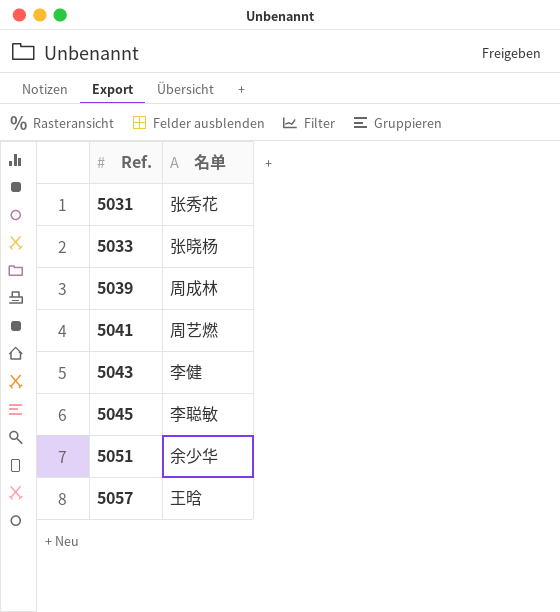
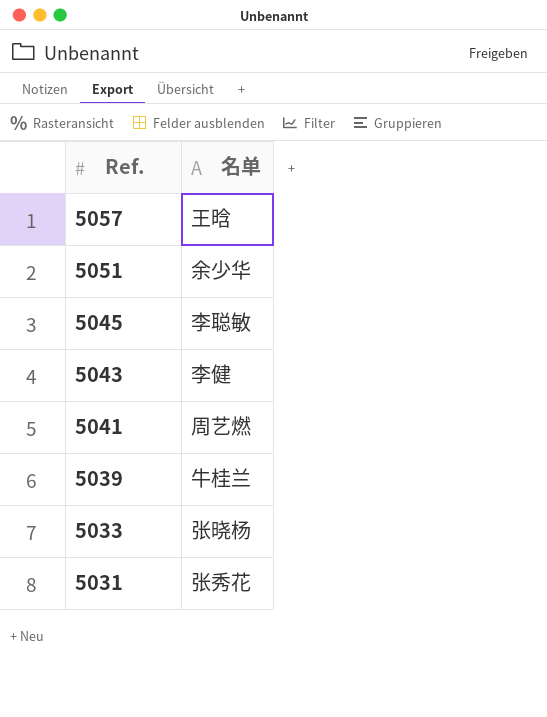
row order: Ref. ascending -> Ref. descending
5039 | 名单: 周成林 -> 牛桂兰

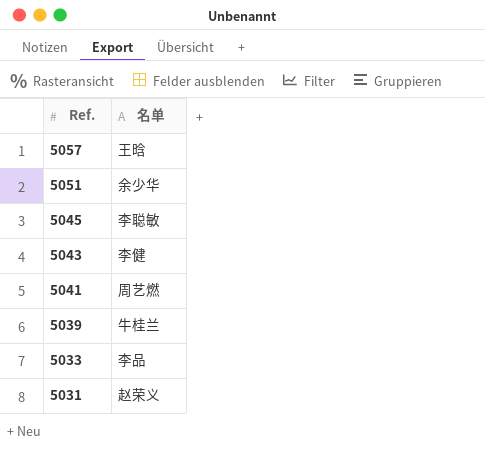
5033 | 名单: 张晓杨 -> 李品
5031 | 名单: 张秀花 -> 赵荣义

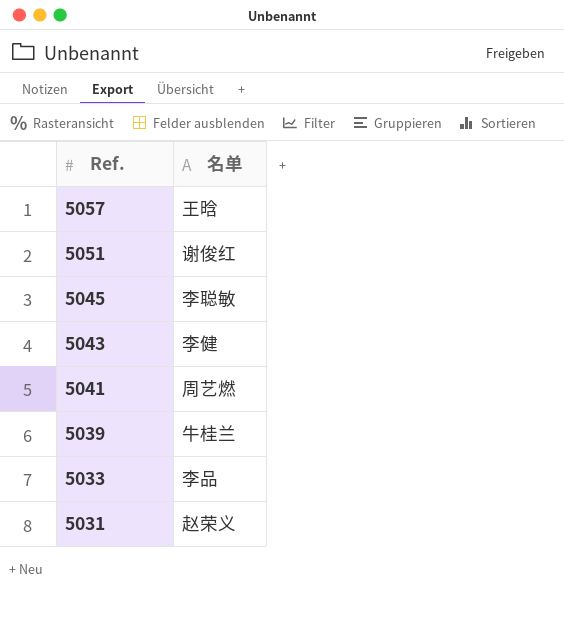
5051 | 名单: 余少华 -> 谢俊红

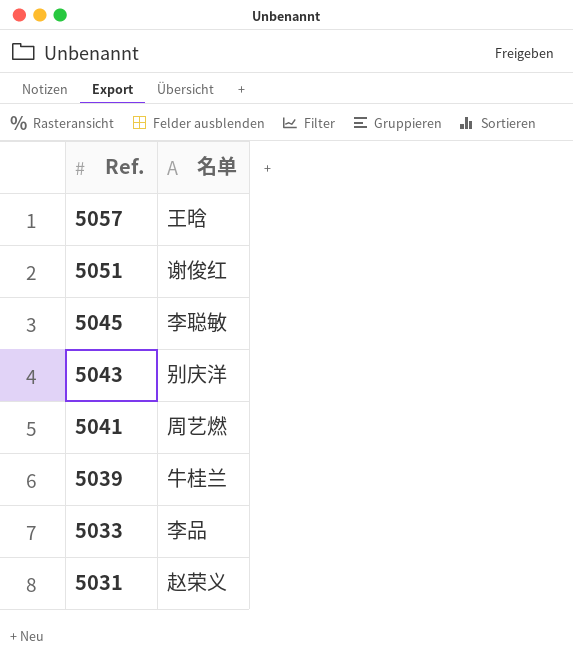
5043 | 名单: 李健 -> 别庆洋

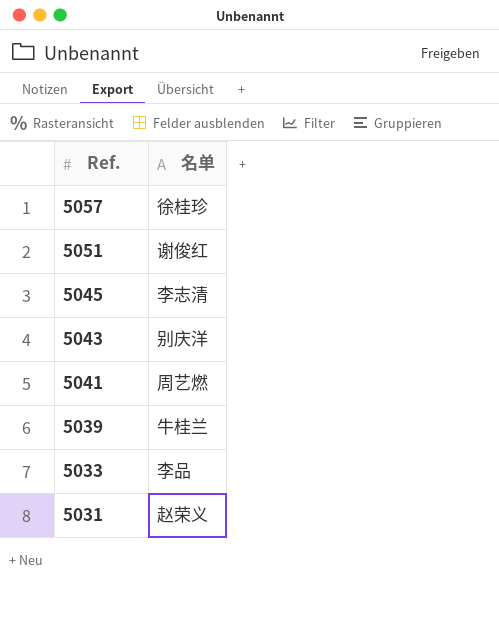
5057 | 名单: 王晗 -> 徐桂珍
5045 | 名单: 李聪敏 -> 李志清

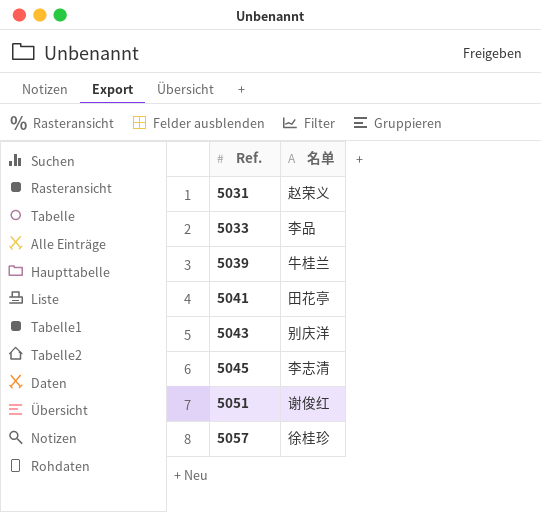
row order: Ref. descending -> Ref. ascending
5041 | 名单: 周艺燃 -> 田花亭

